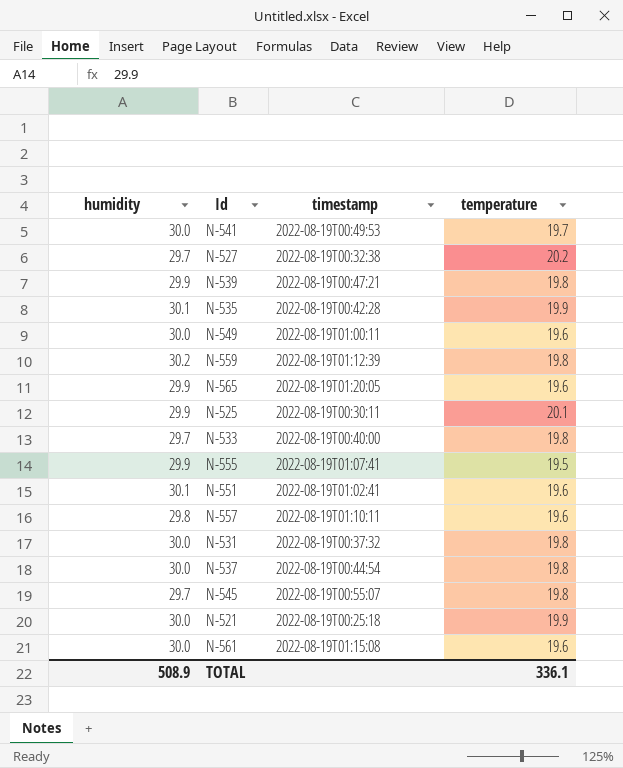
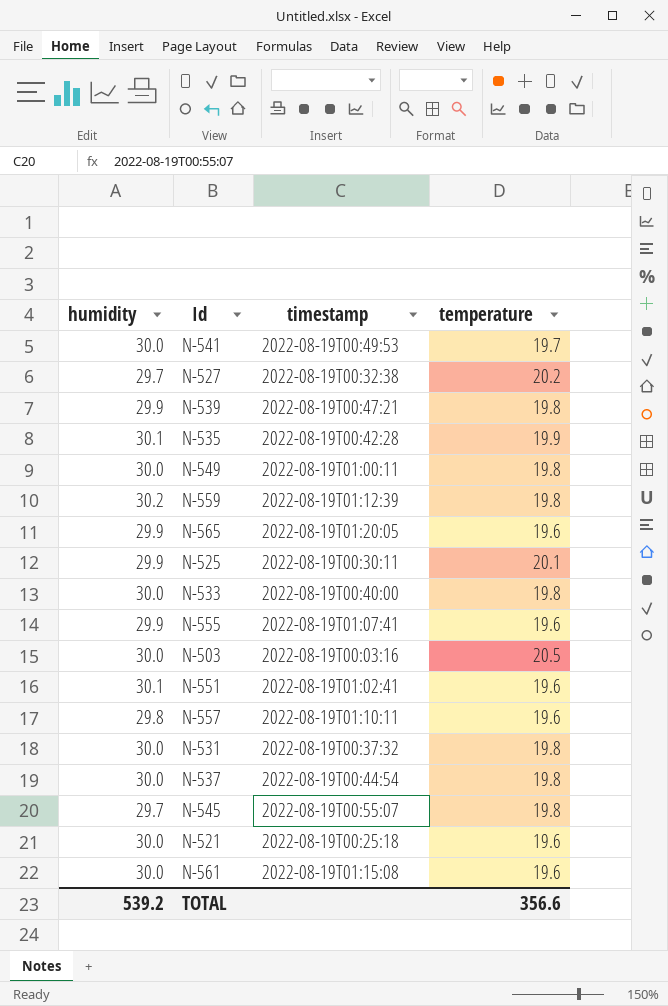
N-549 | temperature: 19.6 -> 19.8
N-533 | humidity: 29.7 -> 30.0
N-555 | temperature: 19.5 -> 19.6
row N-503: none -> 30.0 | 2022-08-19T00:03:16 | 20.5
N-521 | temperature: 19.9 -> 19.6
TOTAL | humidity: 508.9 -> 539.2
TOTAL | temperature: 336.1 -> 356.6

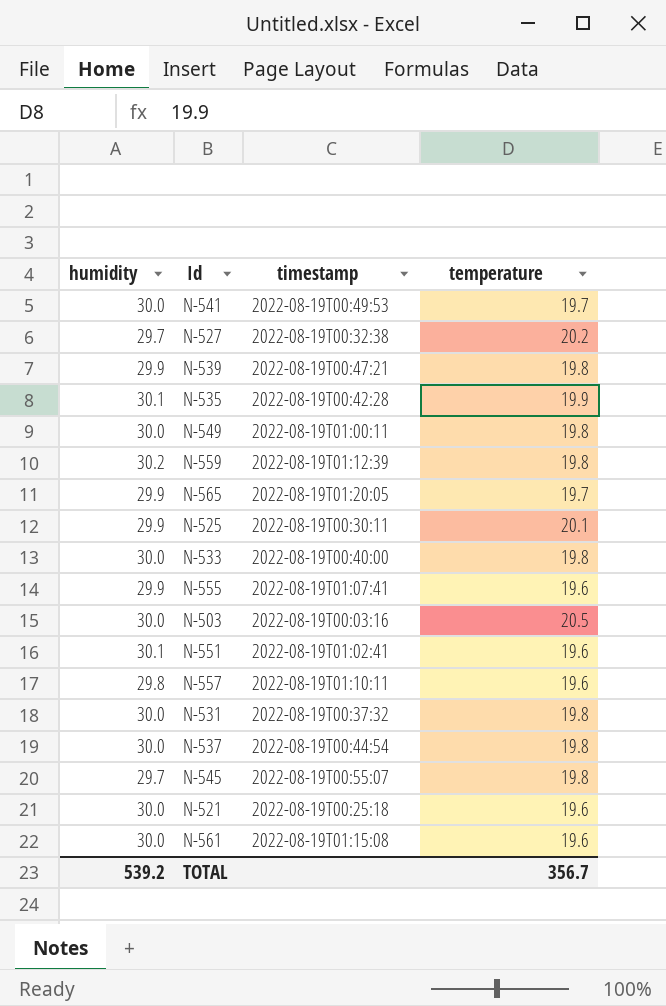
N-565 | temperature: 19.6 -> 19.7
TOTAL | temperature: 356.6 -> 356.7

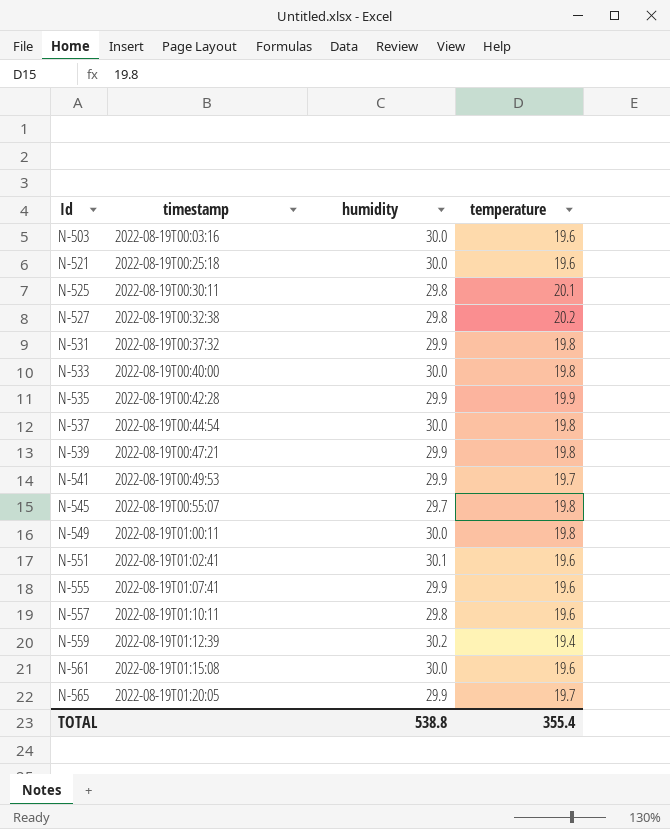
row order: none -> Id ascending
column humidity | position: 1 -> 3
N-503 | temperature: 20.5 -> 19.6
N-525 | humidity: 29.9 -> 29.8
N-527 | humidity: 29.7 -> 29.8
N-531 | humidity: 30.0 -> 29.9
N-535 | humidity: 30.1 -> 29.9
N-541 | humidity: 30.0 -> 29.9
N-559 | temperature: 19.8 -> 19.4
TOTAL | humidity: 539.2 -> 538.8
TOTAL | temperature: 356.7 -> 355.4

